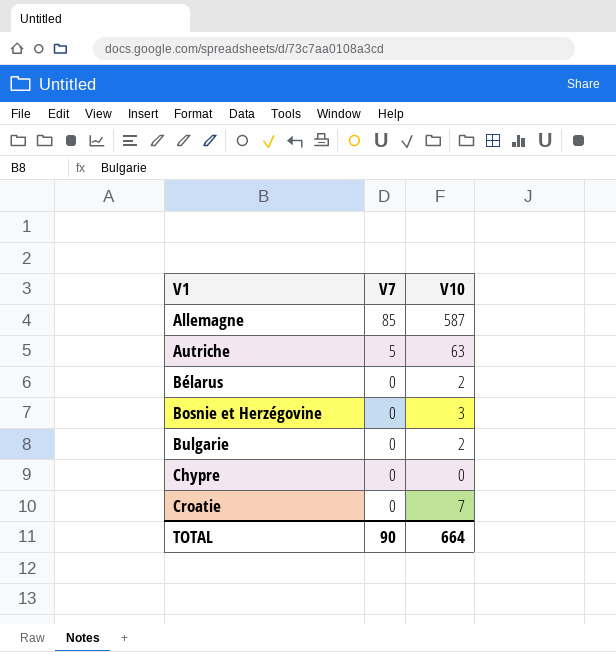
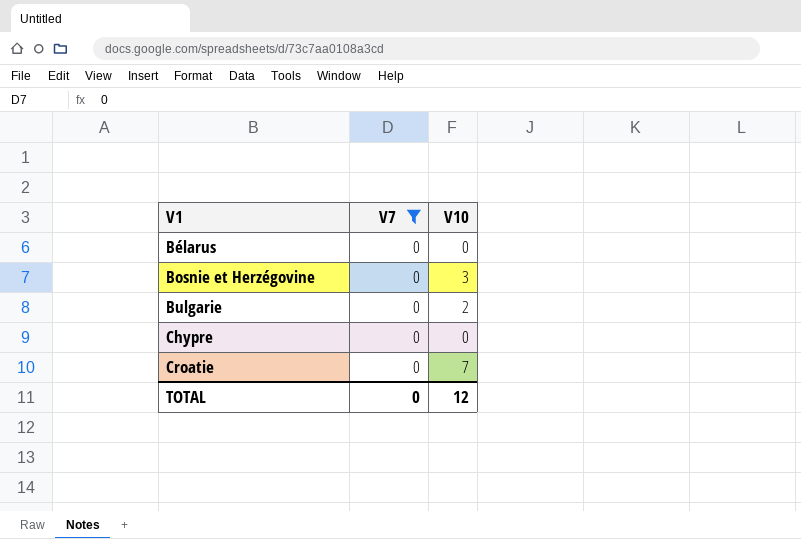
filter: none -> V7 = 0
Bélarus | V10: 2 -> 0
TOTAL | V7: 90 -> 0
TOTAL | V10: 664 -> 12

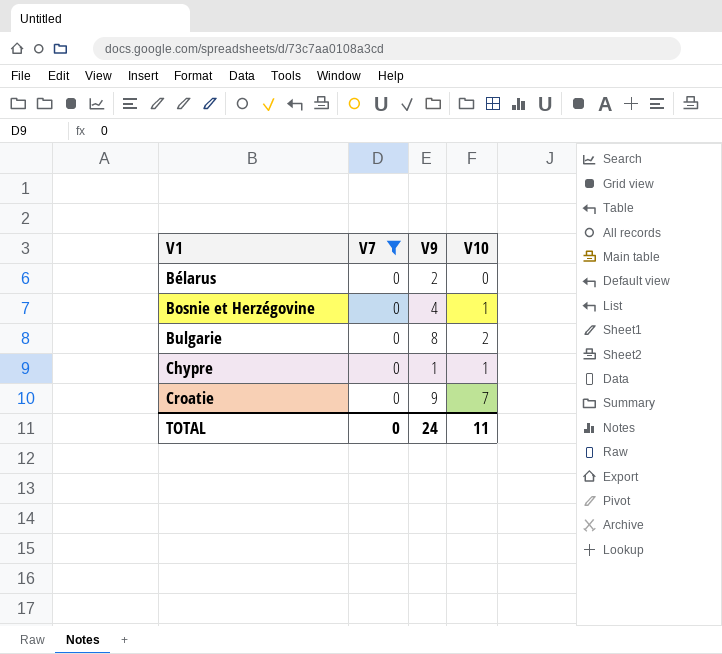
column V9 | position: none -> 3
Bosnie et Herzégovine | V10: 3 -> 1
Chypre | V10: 0 -> 1
TOTAL | V10: 12 -> 11

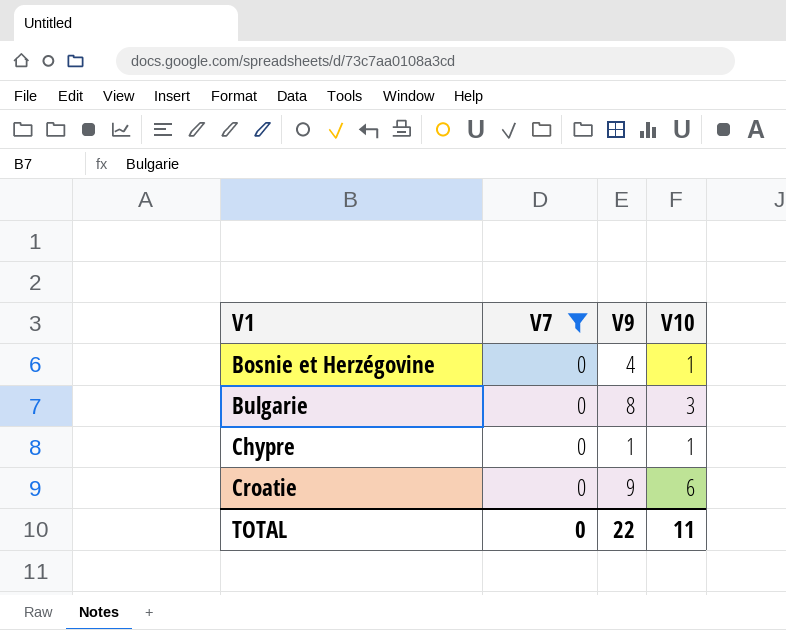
row Bélarus: 0 | 2 | 0 -> none
Bulgarie | V10: 2 -> 3
Croatie | V10: 7 -> 6
TOTAL | V9: 24 -> 22

